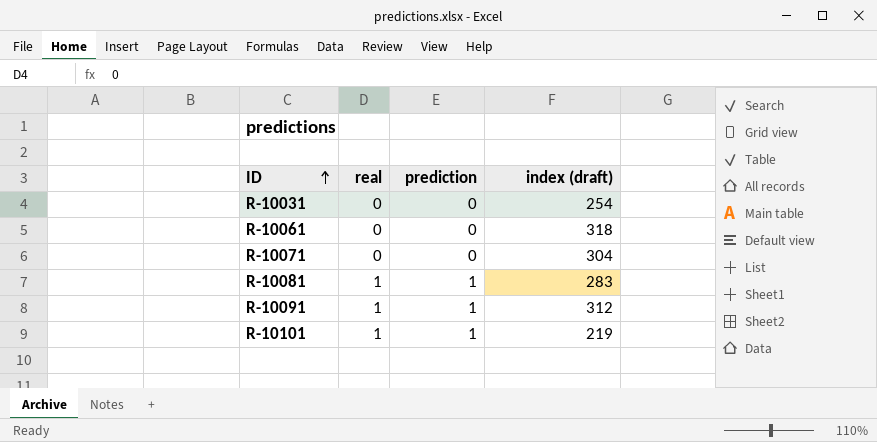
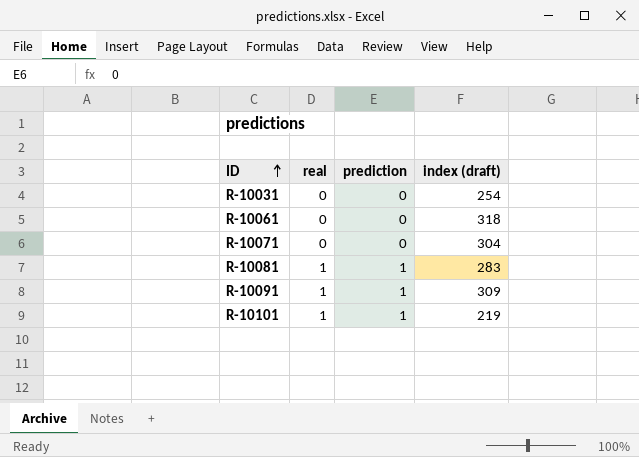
R-10091 | index (draft): 312 -> 309

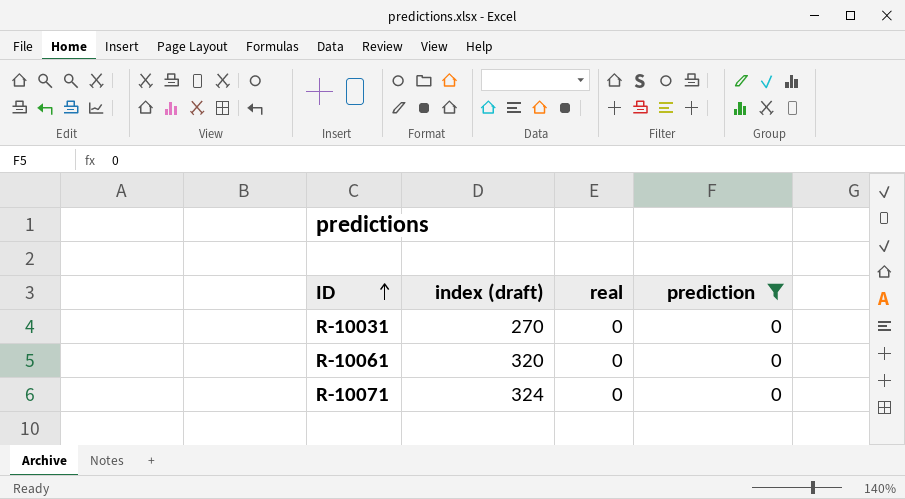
filter: none -> prediction = 0
column index (draft) | position: 4 -> 2
R-10031 | index (draft): 254 -> 270
R-10061 | index (draft): 318 -> 320
R-10071 | index (draft): 304 -> 324

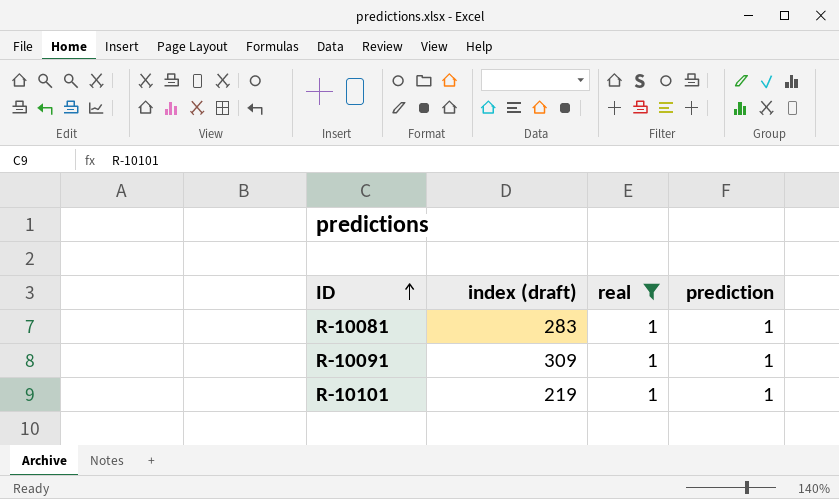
filter: prediction = 0 -> real = 1

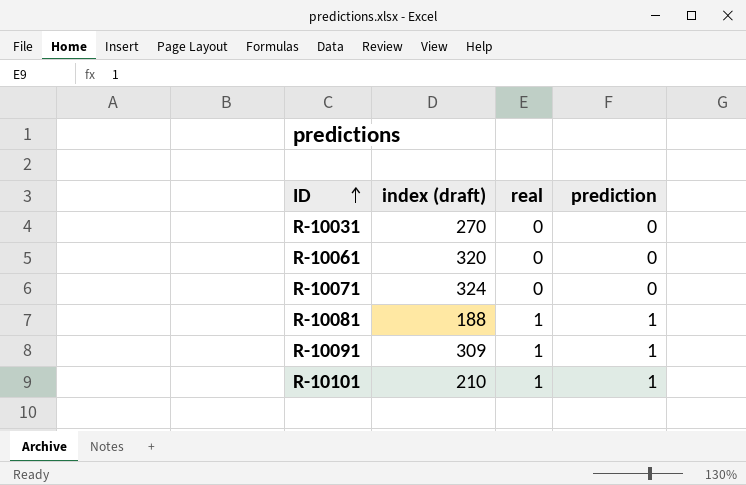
filter: real = 1 -> none
R-10081 | index (draft): 283 -> 188
R-10101 | index (draft): 219 -> 210

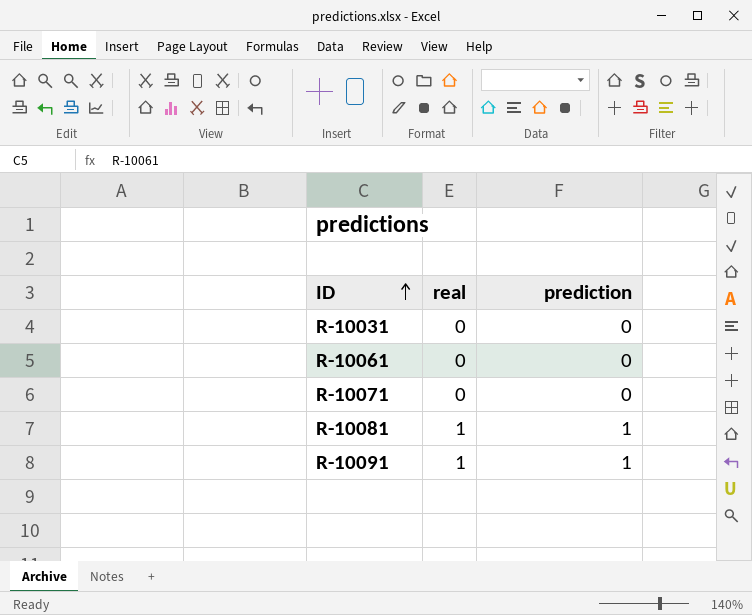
column index (draft) | position: 2 -> none
row R-10101: 210 | 1 | 1 -> none

